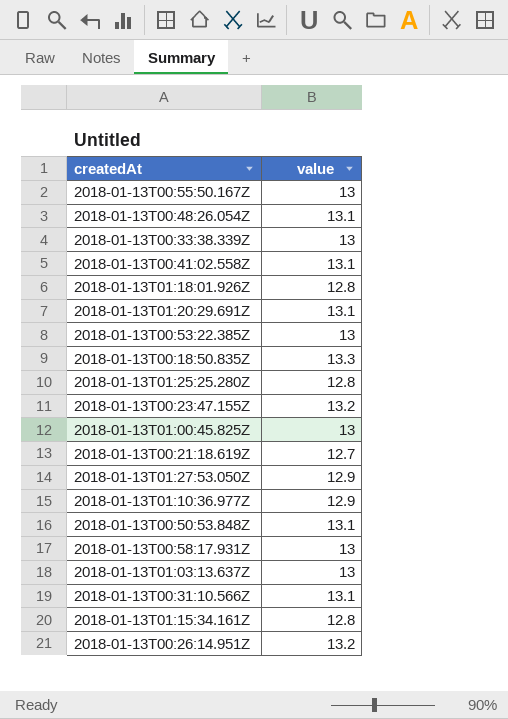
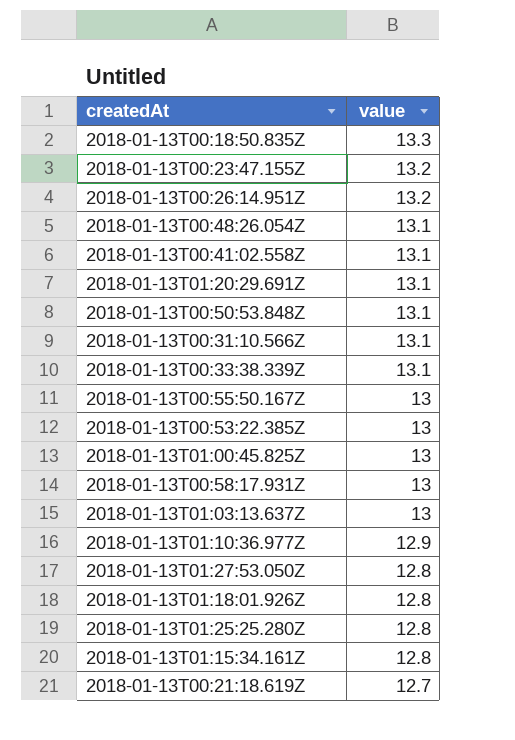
row order: none -> value descending
2018-01-13T00:33:38.339Z | value: 13 -> 13.1
2018-01-13T01:27:53.050Z | value: 12.9 -> 12.8

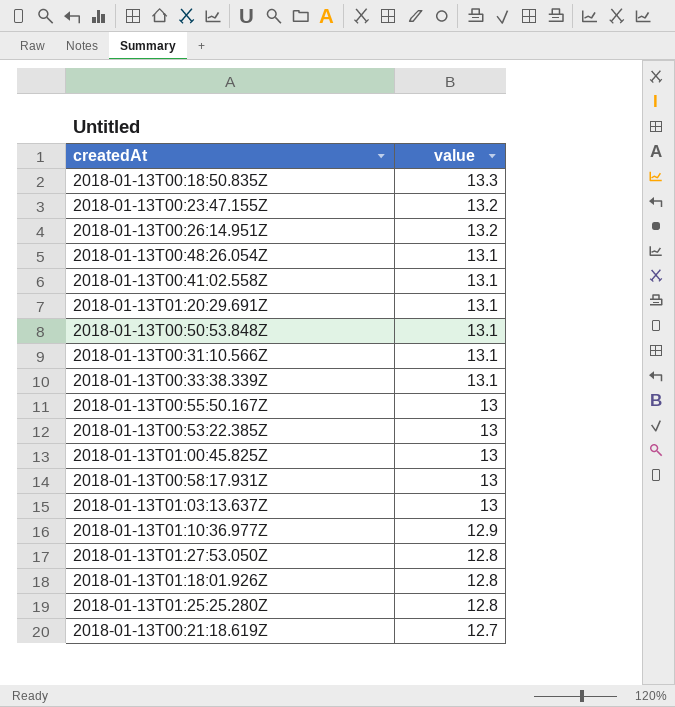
row 2018-01-13T01:15:34.161Z: 12.8 -> none

